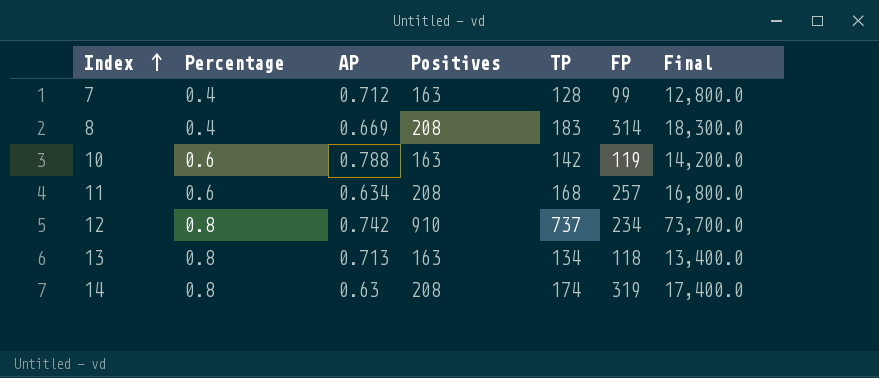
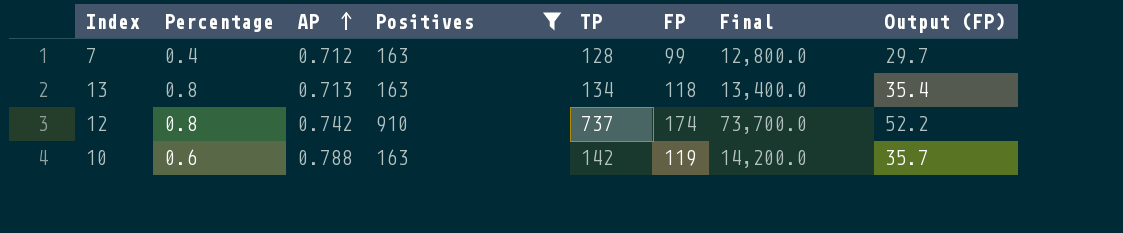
filter: none -> Positives != 208
row order: Index ascending -> AP ascending
column Output (FP) | formula: none -> [FP] * 0.3
12 | FP: 234 -> 174

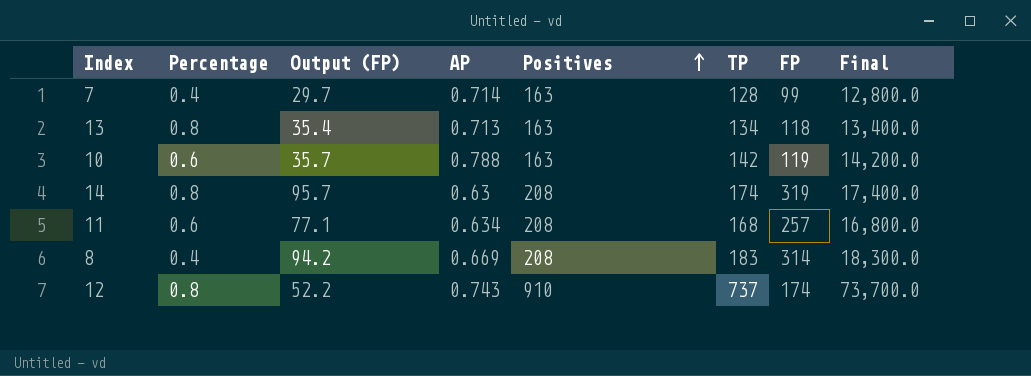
filter: Positives != 208 -> none
row order: AP ascending -> Positives ascending
column Output (FP) | position: 8 -> 3
7 | AP: 0.712 -> 0.714
12 | AP: 0.742 -> 0.743

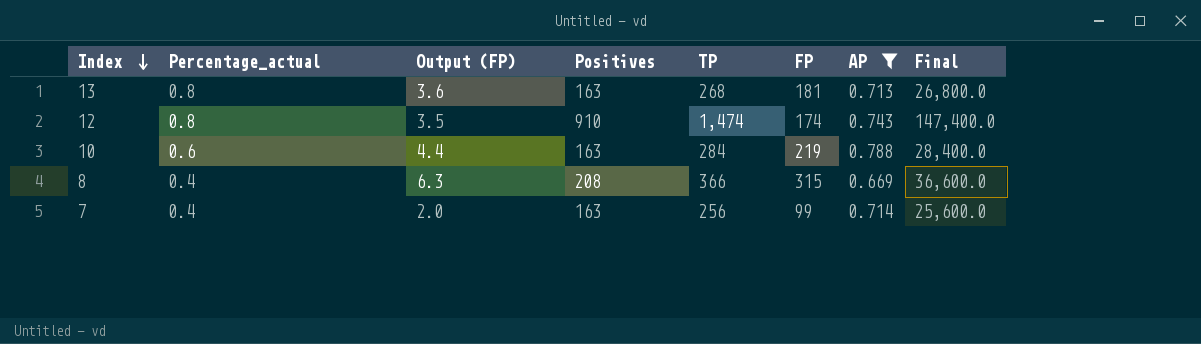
filter: none -> AP >= 0.669
row order: Positives ascending -> Index descending
column name: Percentage -> Percentage_actual
column Output (FP) | formula: [FP] * 0.3 -> [FP] * 0.02
column AP | position: 4 -> 7
13 | TP: 134 -> 268
13 | FP: 118 -> 181
13 | Final: 13,400.0 -> 26,800.0
12 | TP: 737 -> 1,474
12 | Final: 73,700.0 -> 147,400.0
10 | TP: 142 -> 284
10 | FP: 119 -> 219
10 | Final: 14,200.0 -> 28,400.0
8 | TP: 183 -> 366
8 | FP: 314 -> 315
8 | Final: 18,300.0 -> 36,600.0
7 | TP: 128 -> 256
7 | Final: 12,800.0 -> 25,600.0

